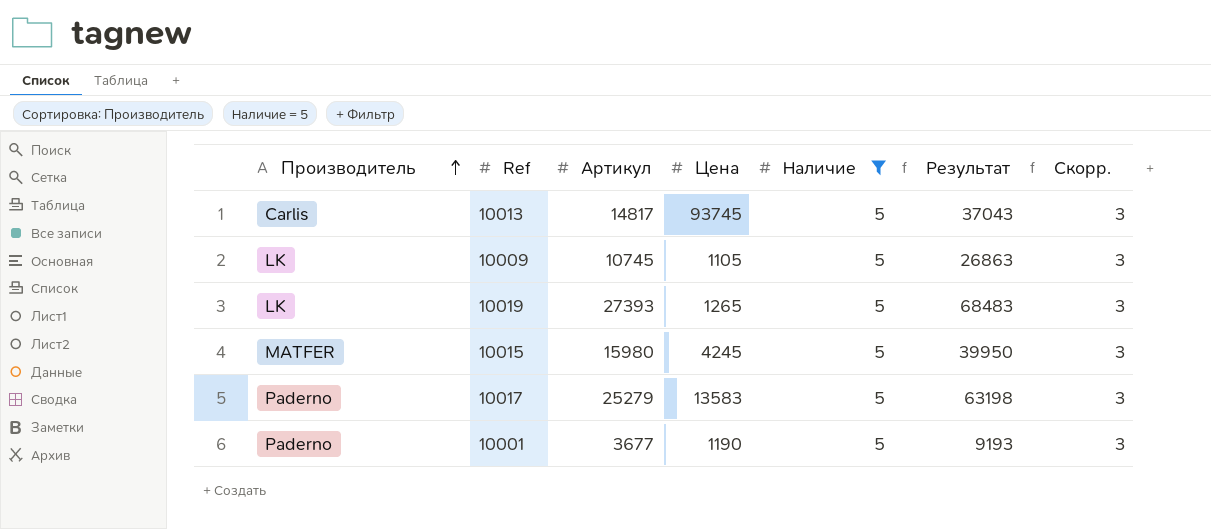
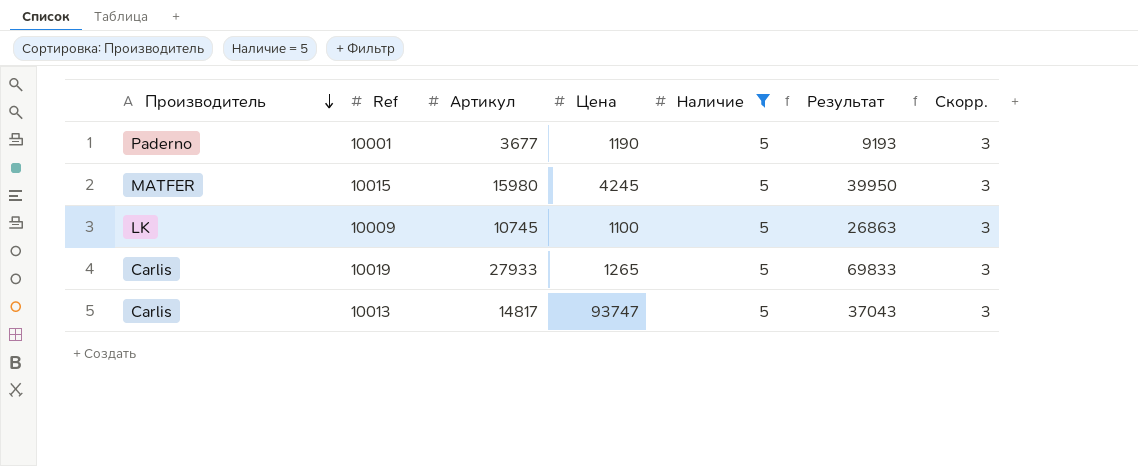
row order: Производитель ascending -> Производитель descending
row 10017: Paderno | 25279 | 13583 | 5 | 63198 | 3 -> none
10009 | Цена: 1105 -> 1100
10019 | Производитель: LK -> Carlis
10019 | Артикул: 27393 -> 27933
10019 | Результат: 68483 -> 69833
10013 | Цена: 93745 -> 93747

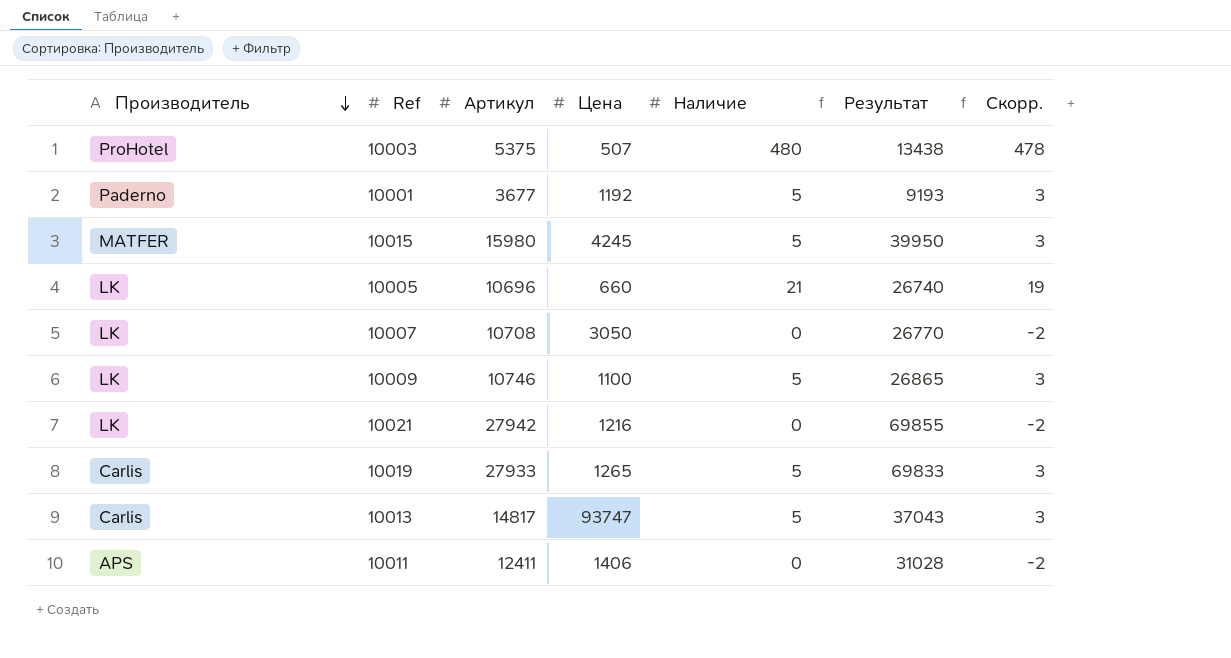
filter: Наличие = 5 -> none
10001 | Цена: 1190 -> 1192
10009 | Артикул: 10745 -> 10746
10009 | Результат: 26863 -> 26865

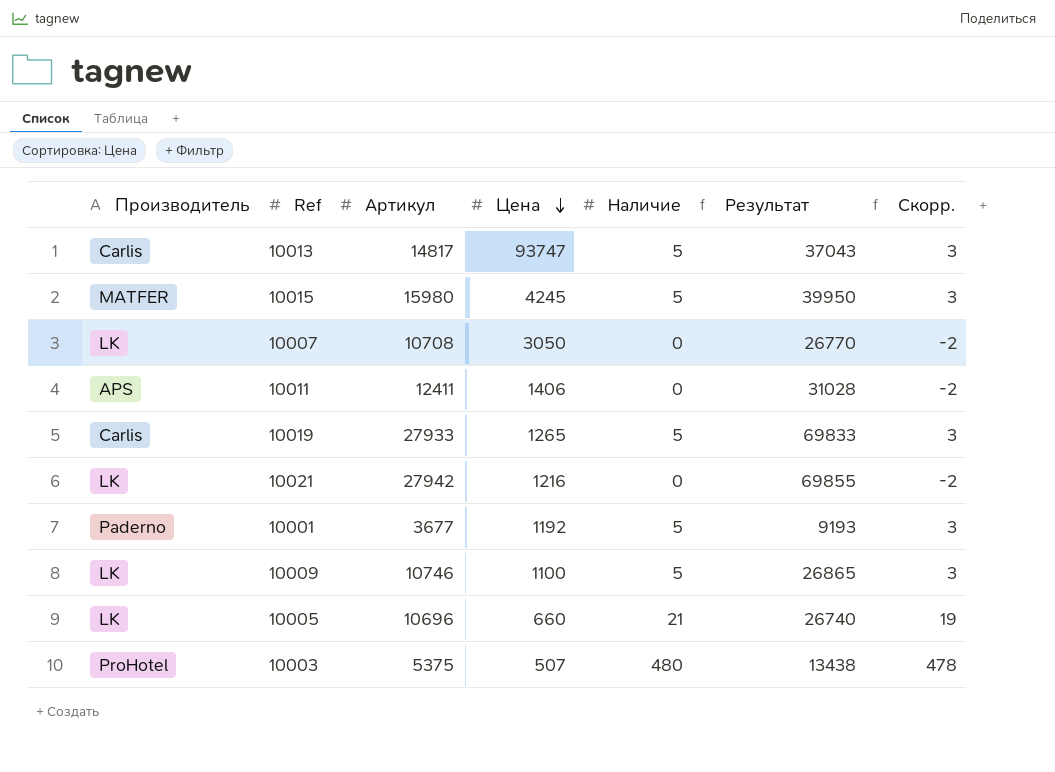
row order: Производитель descending -> Цена descending

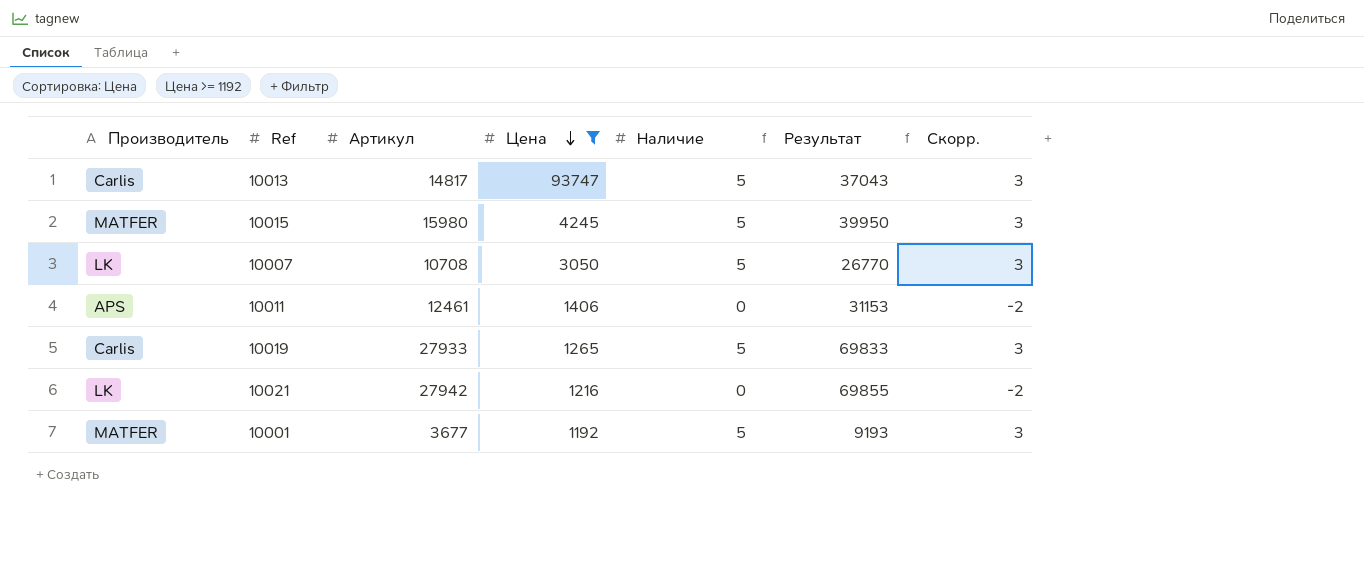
filter: none -> Цена >= 1192
10007 | Наличие: 0 -> 5
10007 | Скорр.: -2 -> 3
10011 | Артикул: 12411 -> 12461
10011 | Результат: 31028 -> 31153
10001 | Производитель: Paderno -> MATFER

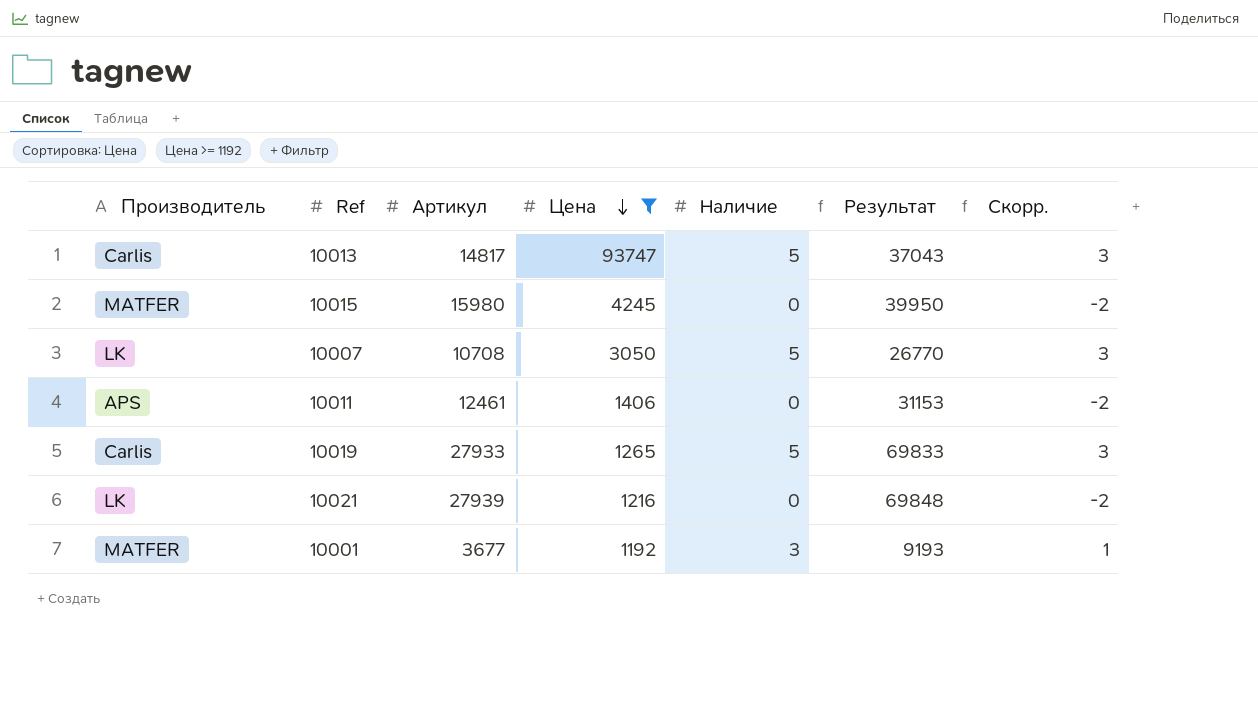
10015 | Наличие: 5 -> 0
10015 | Скорр.: 3 -> -2
10021 | Артикул: 27942 -> 27939
10021 | Результат: 69855 -> 69848
10001 | Наличие: 5 -> 3
10001 | Скорр.: 3 -> 1

